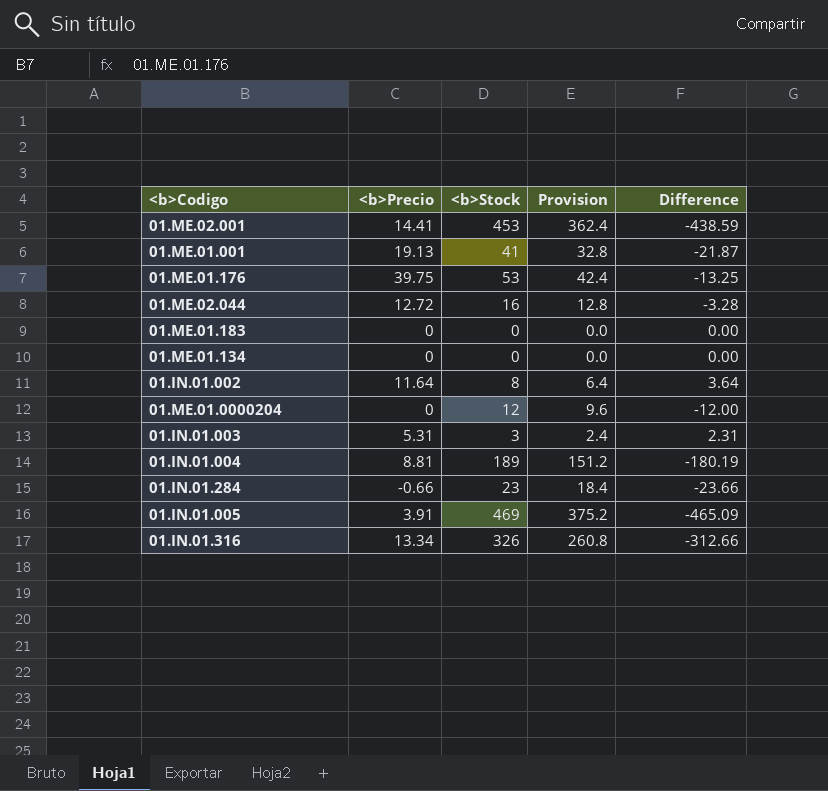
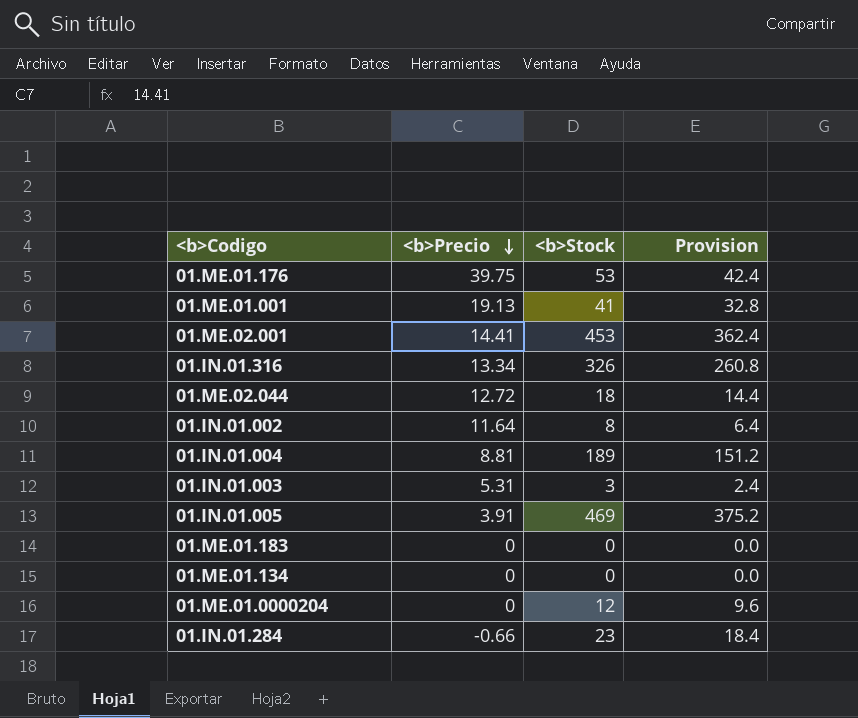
row order: none -> <b>Precio descending
column Difference | formula: [<b>Precio] - [<b>Stock] -> none
01.ME.02.044 | <b>Stock: 16 -> 18
01.ME.02.044 | Provision: 12.8 -> 14.4

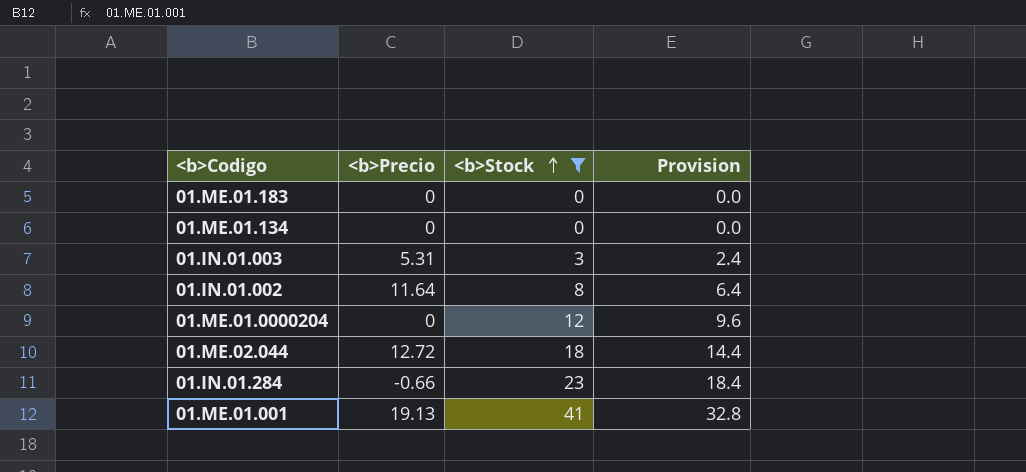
filter: none -> <b>Stock <= 41
row order: <b>Precio descending -> <b>Stock ascending

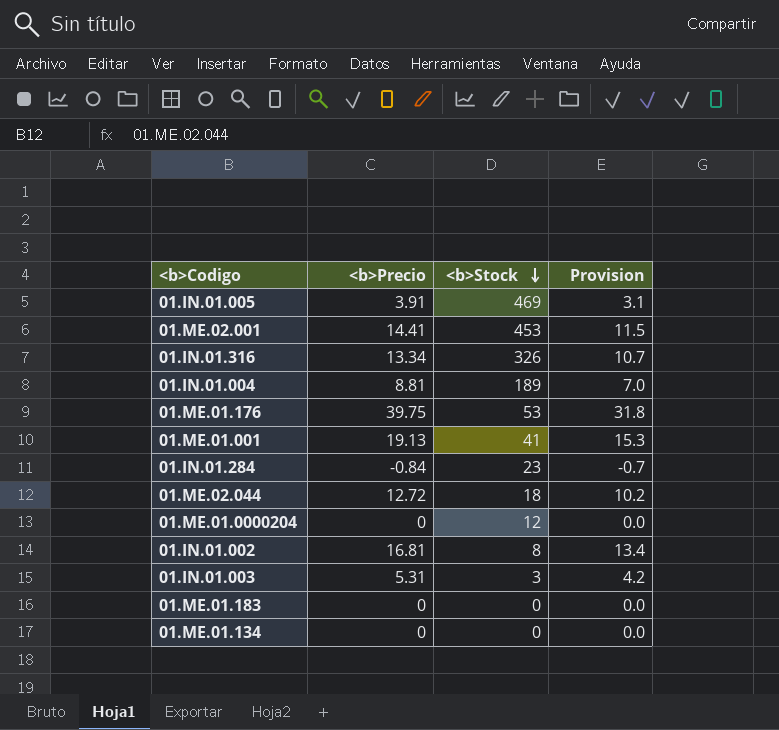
filter: <b>Stock <= 41 -> none
row order: <b>Stock ascending -> <b>Stock descending
column Provision | formula: [<b>Stock] * 0.8 -> [<b>Precio] * 0.8
01.IN.01.284 | <b>Precio: -0.66 -> -0.84
01.IN.01.002 | <b>Precio: 11.64 -> 16.81

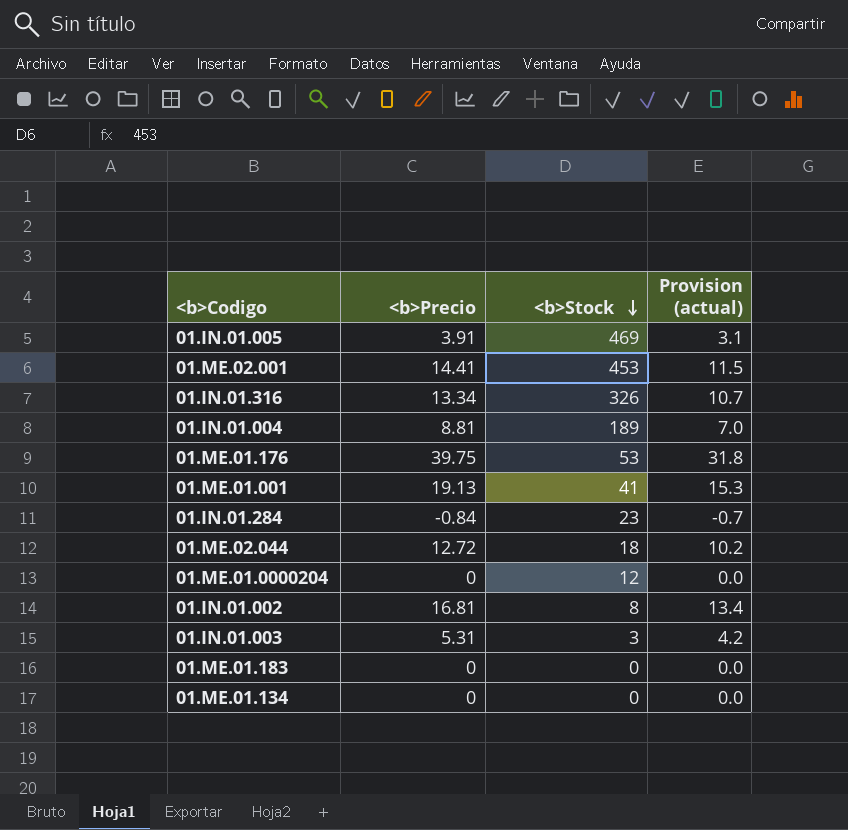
column name: Provision -> Provision (actual)

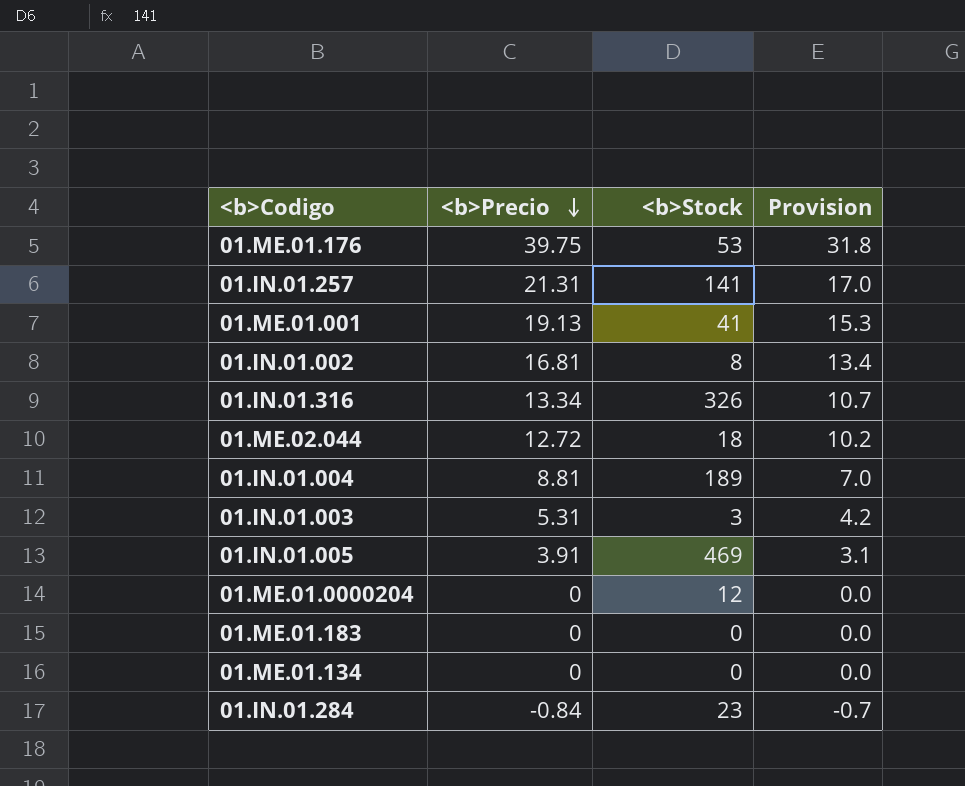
row order: <b>Stock descending -> <b>Precio descending
column name: Provision (actual) -> Provision
row 01.ME.02.001: 14.41 | 453 | 11.5 -> none
row 01.IN.01.257: none -> 21.31 | 141 | 17.0

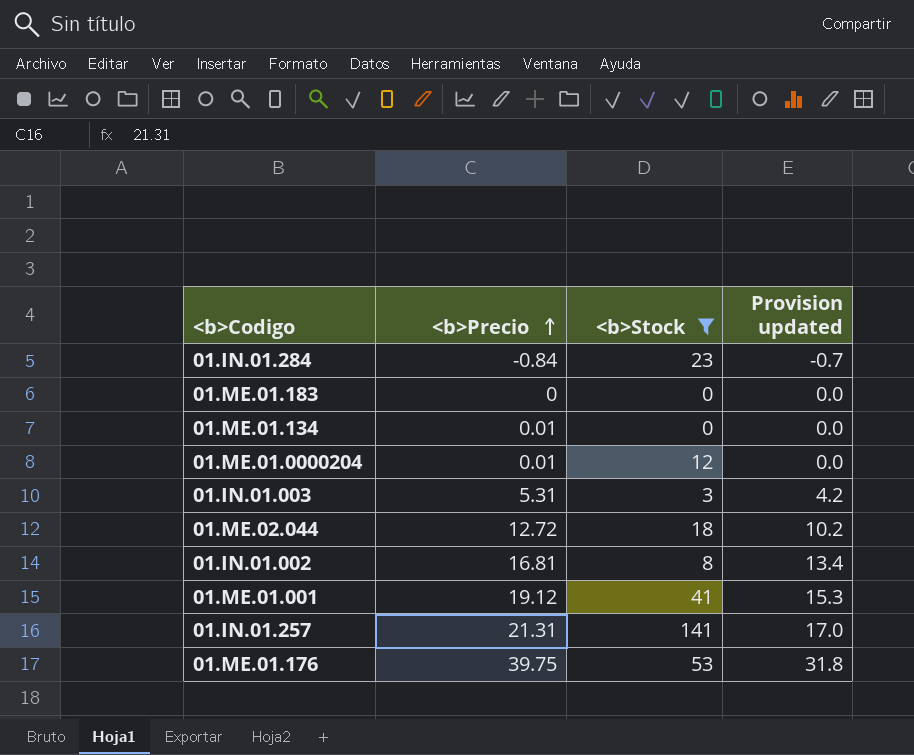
filter: none -> <b>Stock <= 141
row order: <b>Precio descending -> <b>Precio ascending
column name: Provision -> Provision updated
01.ME.01.134 | <b>Precio: 0 -> 0.01
01.ME.01.0000204 | <b>Precio: 0 -> 0.01
01.ME.01.001 | <b>Precio: 19.13 -> 19.12

